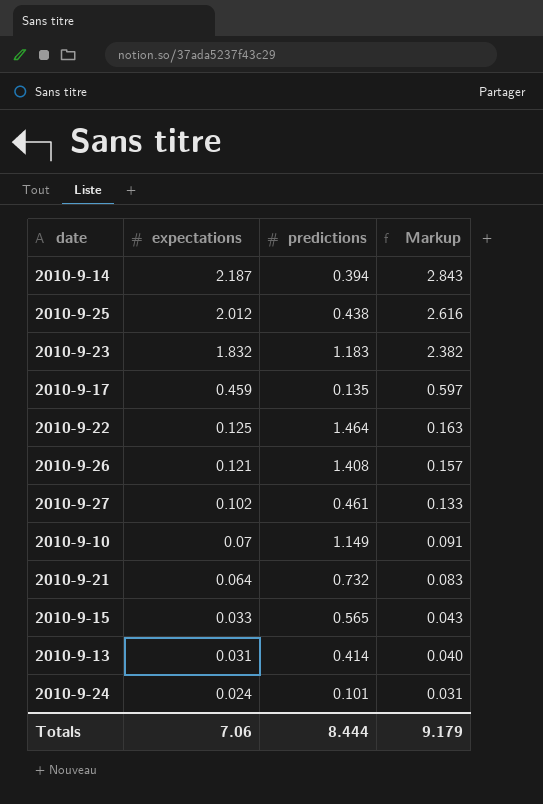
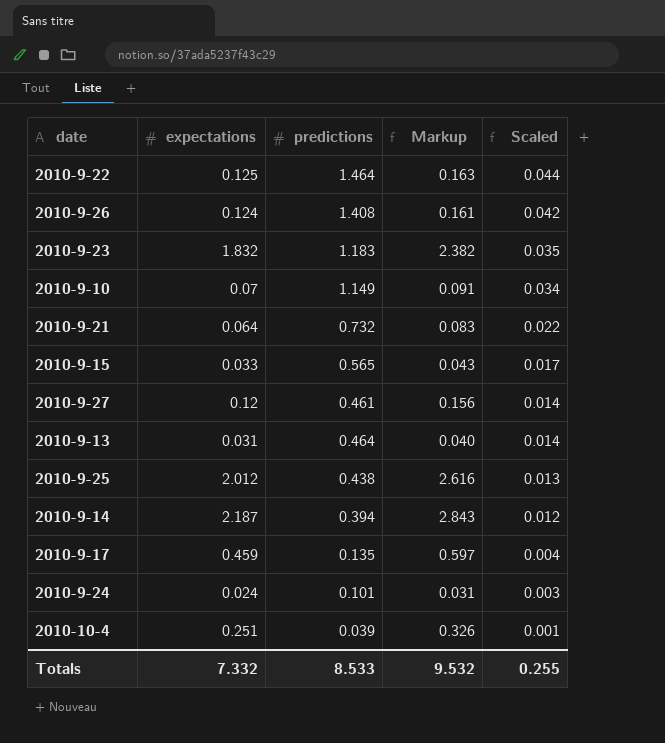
row order: expectations descending -> Scaled descending
column Scaled | formula: none -> [predictions] * 0.03
2010-9-26 | expectations: 0.121 -> 0.124
2010-9-26 | Markup: 0.157 -> 0.161
2010-9-27 | expectations: 0.102 -> 0.12
2010-9-27 | Markup: 0.133 -> 0.156
2010-9-13 | predictions: 0.414 -> 0.464
row 2010-10-4: none -> 0.251 | 0.039 | 0.326 | 0.001
Totals | expectations: 7.06 -> 7.332
Totals | predictions: 8.444 -> 8.533
Totals | Markup: 9.179 -> 9.532

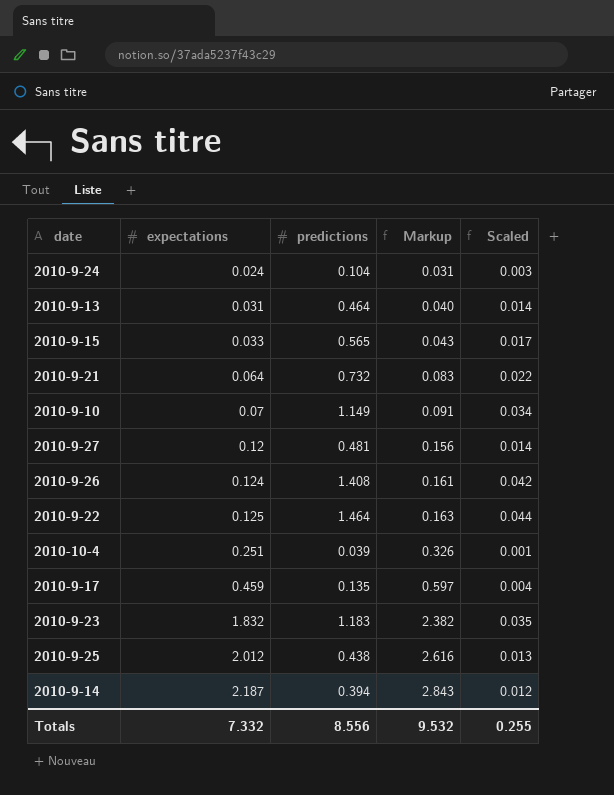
row order: Scaled descending -> expectations ascending
2010-9-24 | predictions: 0.101 -> 0.104
2010-9-27 | predictions: 0.461 -> 0.481
Totals | predictions: 8.533 -> 8.556

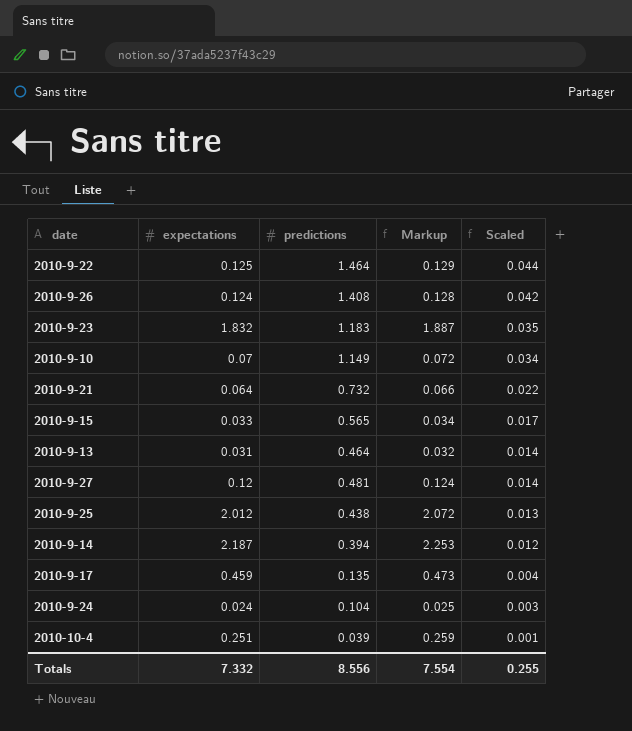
row order: expectations ascending -> Scaled descending
column Markup | formula: [expectations] * 1.3 -> [expectations] * 1.03
Totals | Markup: 9.532 -> 7.554

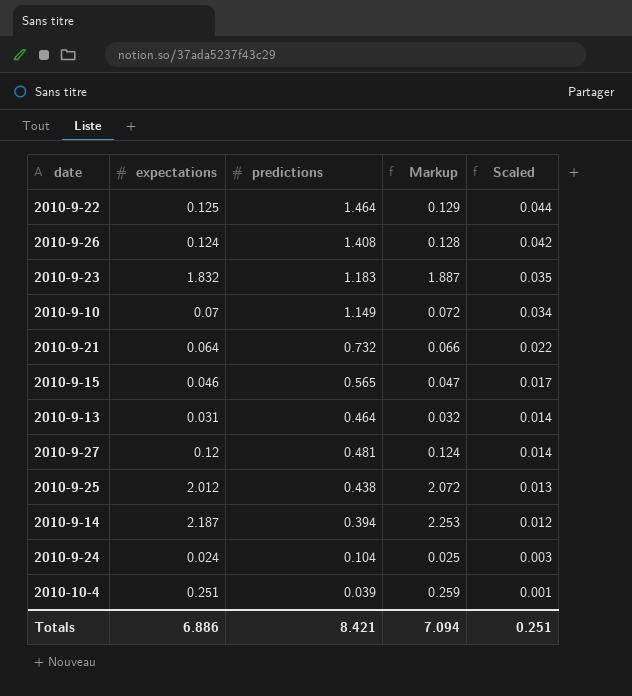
row 2010-9-17: 0.459 | 0.135 | 0.473 | 0.004 -> none
2010-9-15 | expectations: 0.033 -> 0.046
2010-9-15 | Markup: 0.034 -> 0.047
Totals | expectations: 7.332 -> 6.886
Totals | predictions: 8.556 -> 8.421
Totals | Markup: 7.554 -> 7.094
Totals | Scaled: 0.255 -> 0.251

